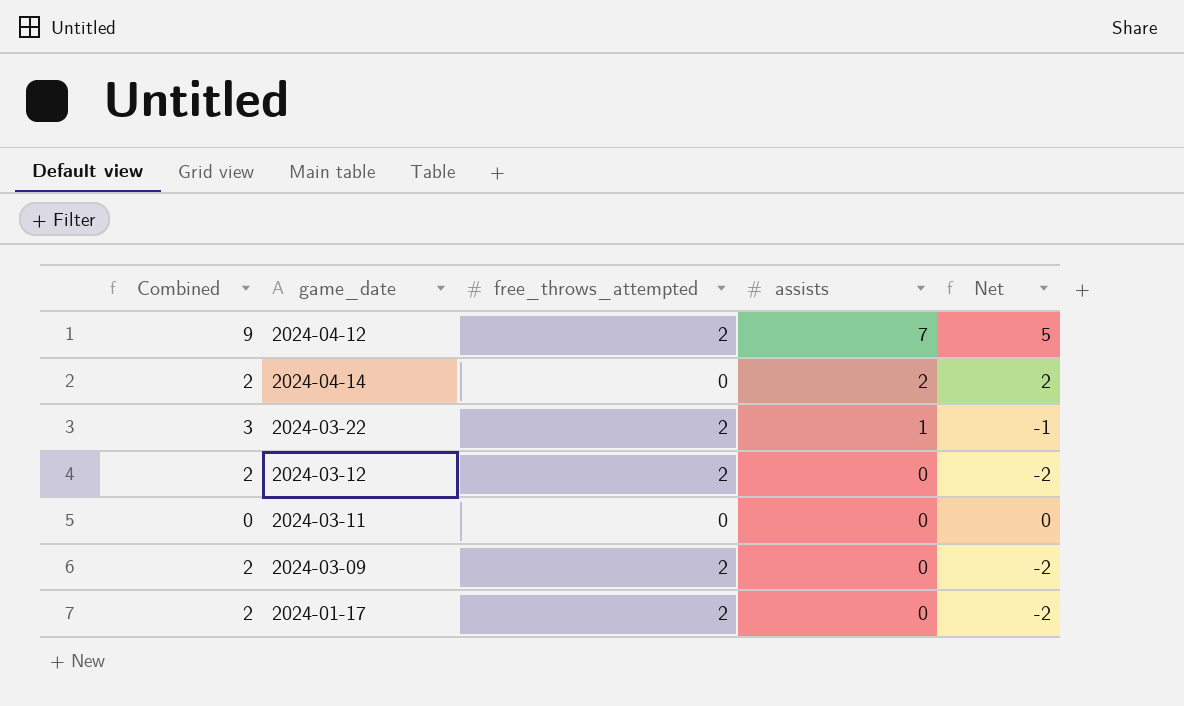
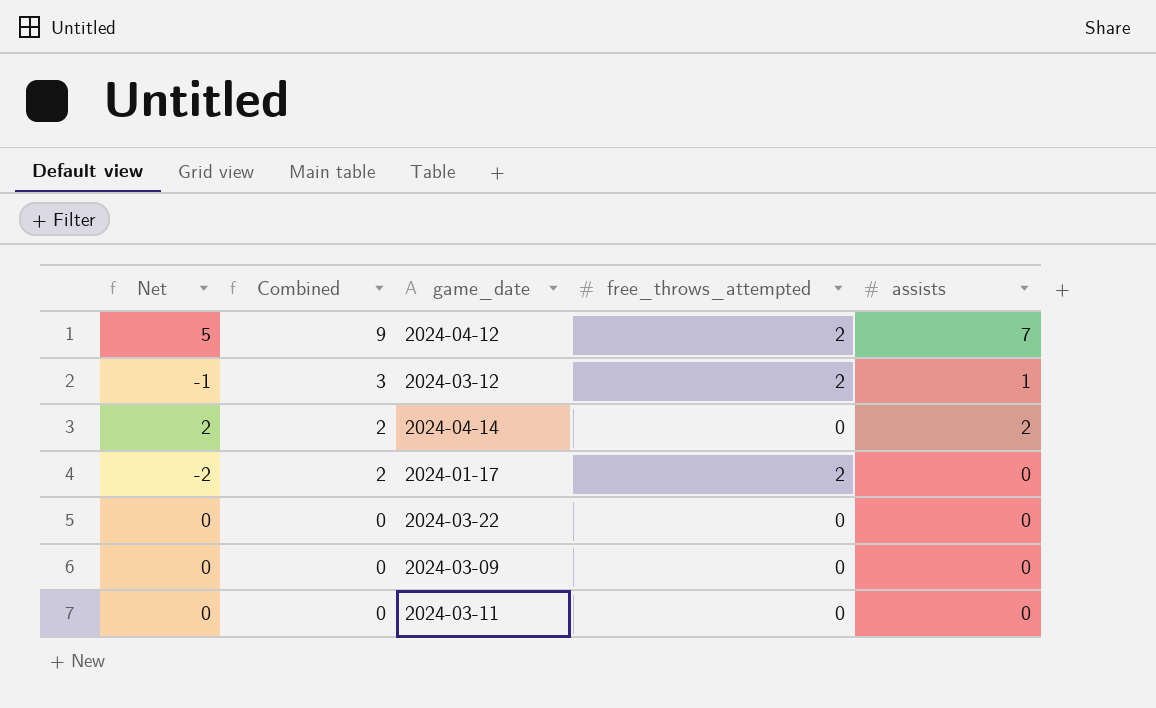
row order: assists descending -> Combined descending
column Net | position: 5 -> 1
2024-03-12 | Net: -2 -> -1
2024-03-12 | Combined: 2 -> 3
2024-03-12 | assists: 0 -> 1
2024-03-22 | Net: -1 -> 0
2024-03-22 | Combined: 3 -> 0
2024-03-22 | free_throws_attempted: 2 -> 0
2024-03-22 | assists: 1 -> 0
2024-03-09 | Net: -2 -> 0
2024-03-09 | Combined: 2 -> 0
2024-03-09 | free_throws_attempted: 2 -> 0

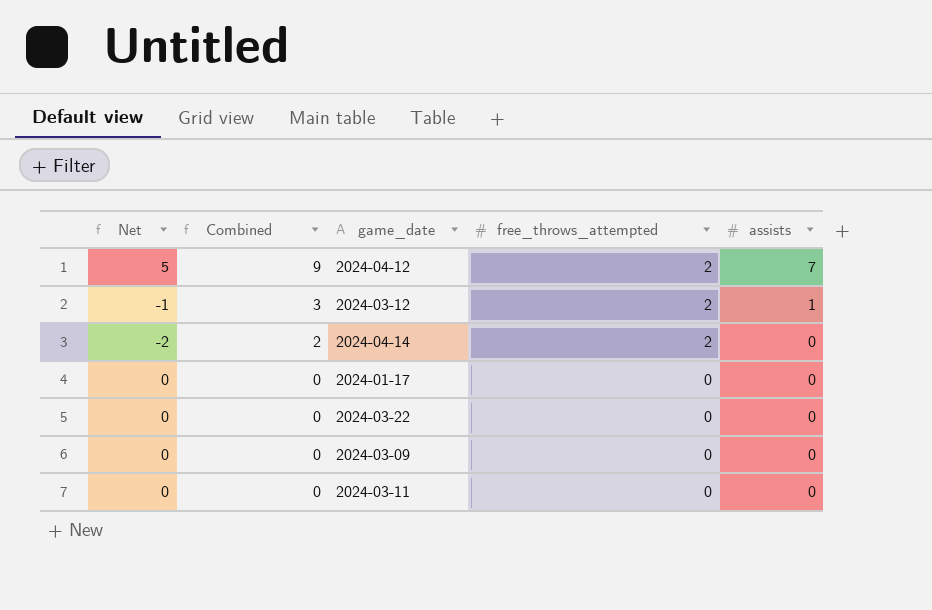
2024-04-14 | Net: 2 -> -2
2024-04-14 | free_throws_attempted: 0 -> 2
2024-04-14 | assists: 2 -> 0
2024-01-17 | Net: -2 -> 0
2024-01-17 | Combined: 2 -> 0
2024-01-17 | free_throws_attempted: 2 -> 0

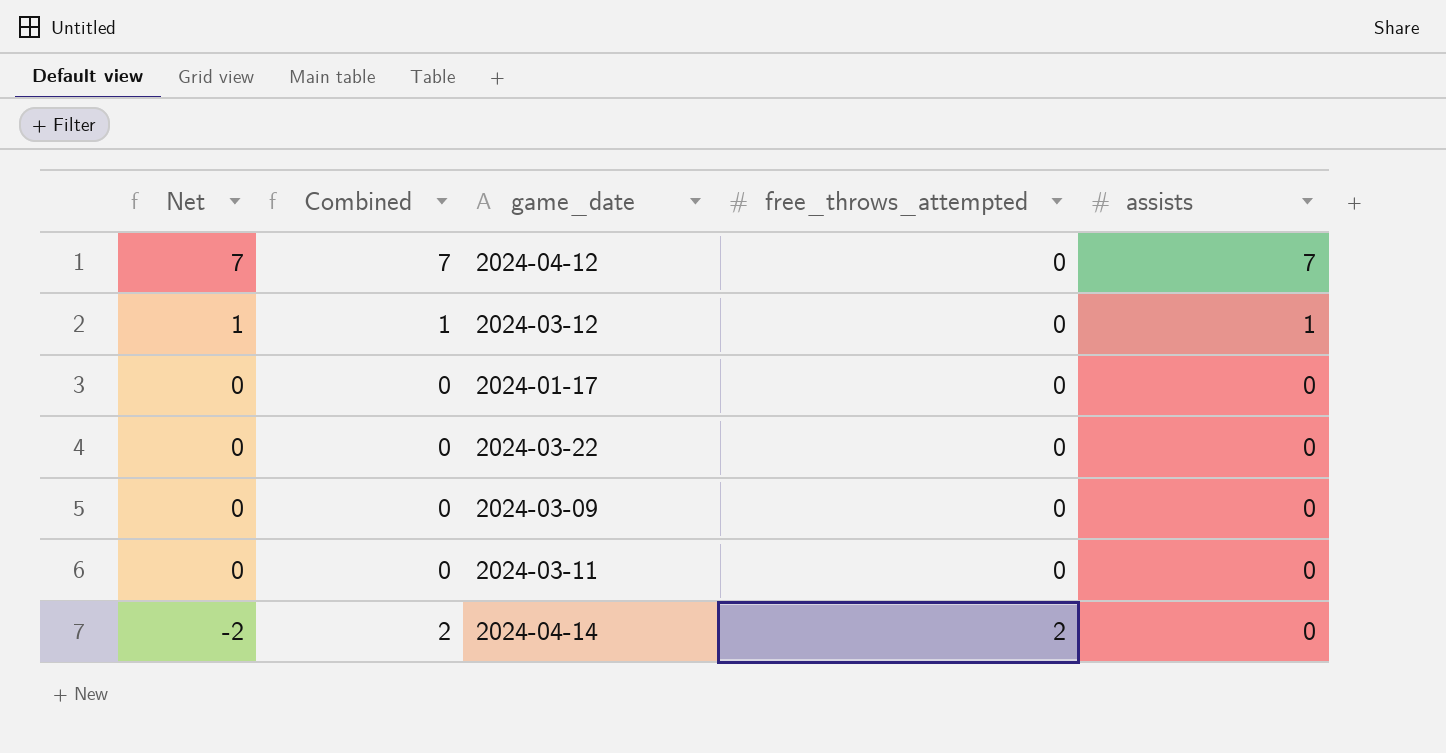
row order: Combined descending -> Net descending
2024-04-12 | Net: 5 -> 7
2024-04-12 | Combined: 9 -> 7
2024-04-12 | free_throws_attempted: 2 -> 0
2024-03-12 | Net: -1 -> 1
2024-03-12 | Combined: 3 -> 1
2024-03-12 | free_throws_attempted: 2 -> 0

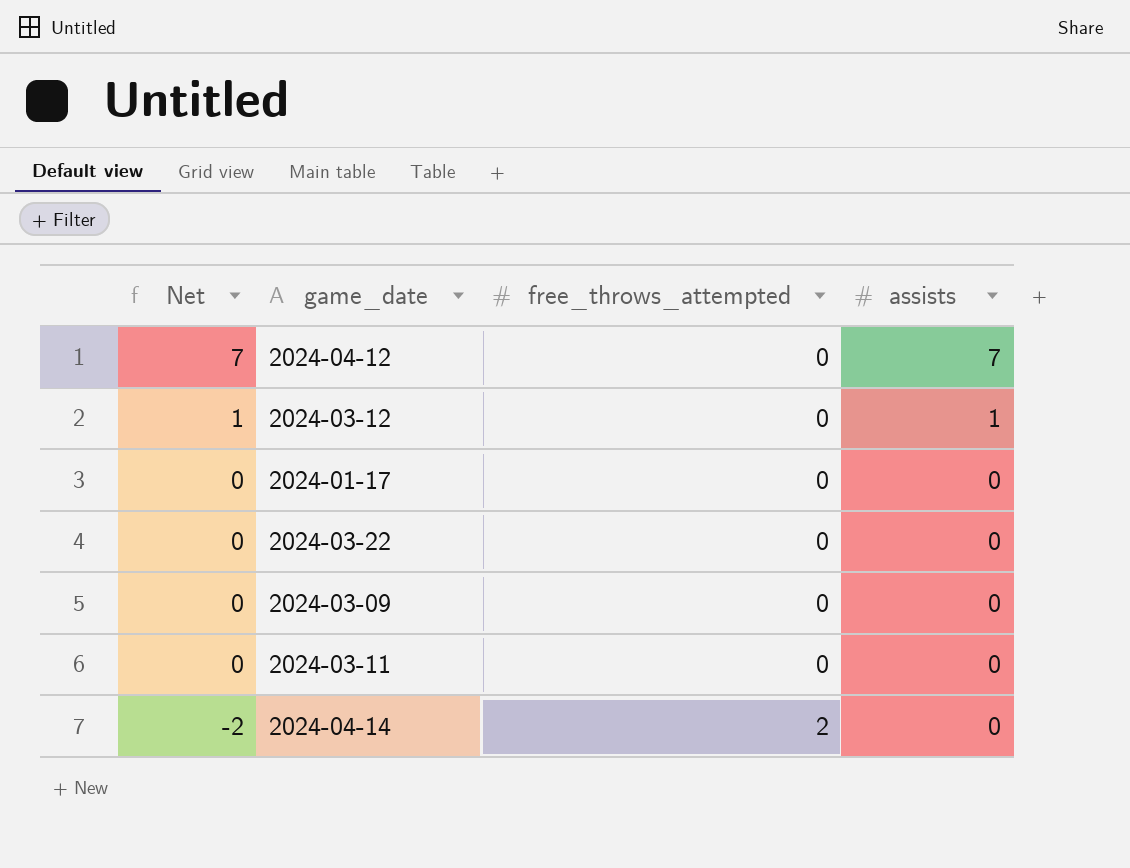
column Combined | formula: [free_throws_attempted] + [assists] -> none

